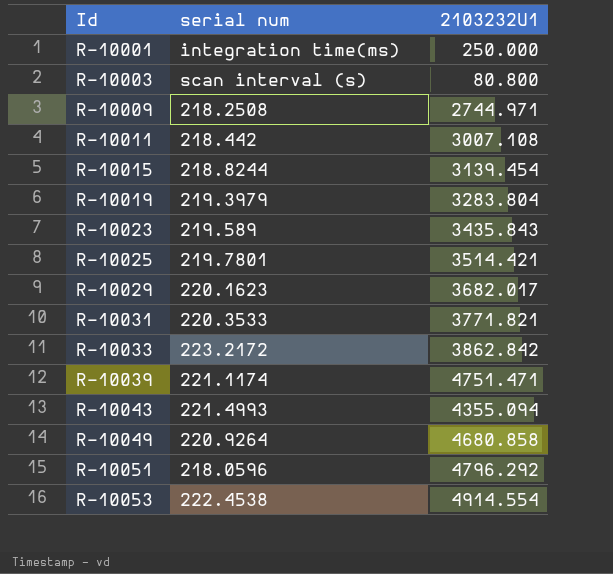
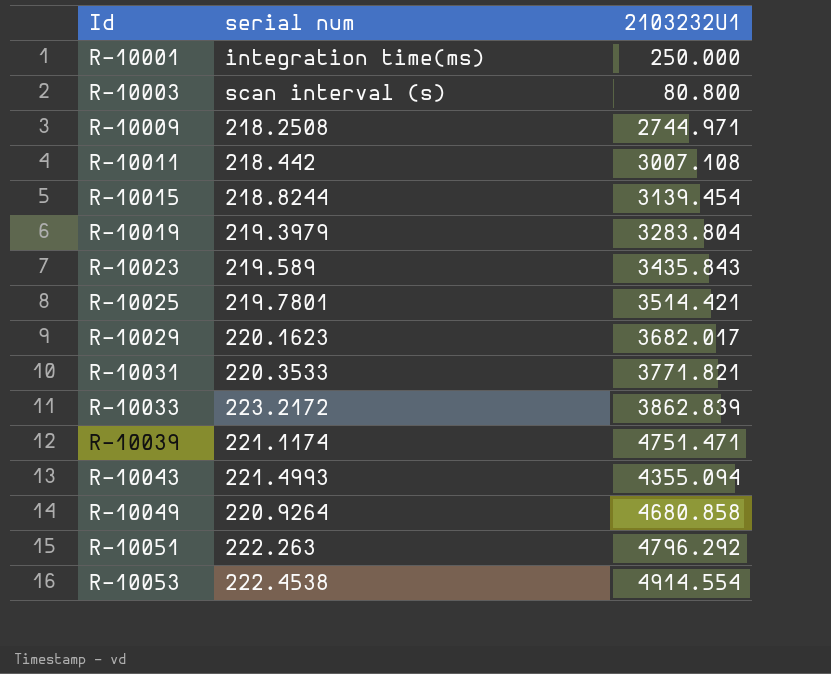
R-10033 | 2103232U1: 3862.842 -> 3862.839
R-10051 | serial num: 218.0596 -> 222.263

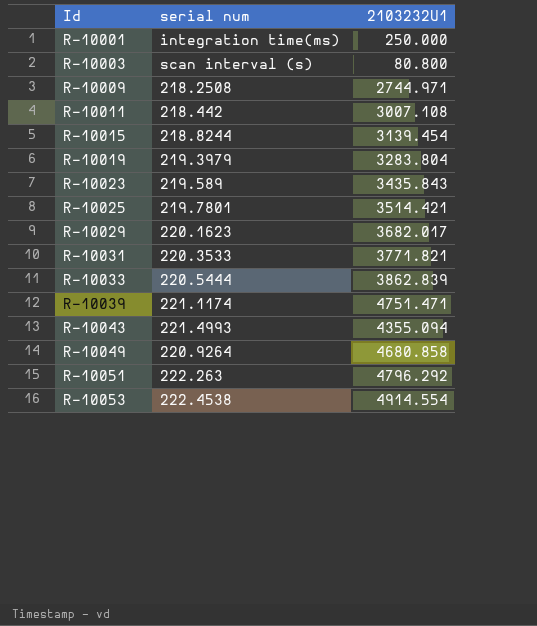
R-10033 | serial num: 223.2172 -> 220.5444

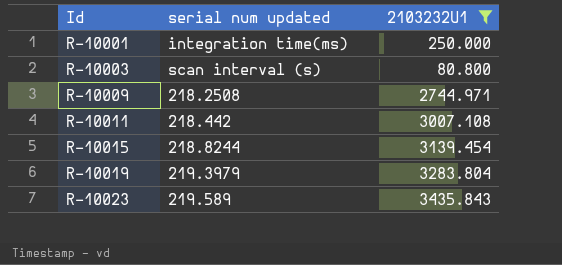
filter: none -> 2103232U1 <= 3435.843
column name: serial num -> serial num updated

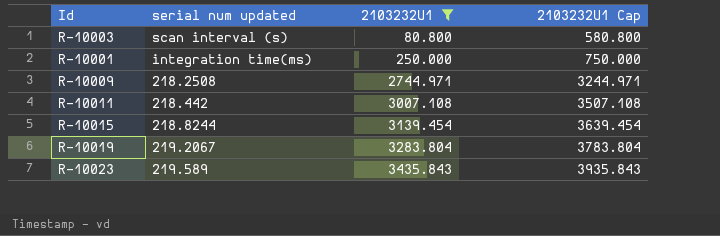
row order: Id ascending -> 2103232U1 ascending
column 2103232U1 Cap | formula: none -> [2103232U1] + 500
R-10019 | serial num updated: 219.3979 -> 219.2067

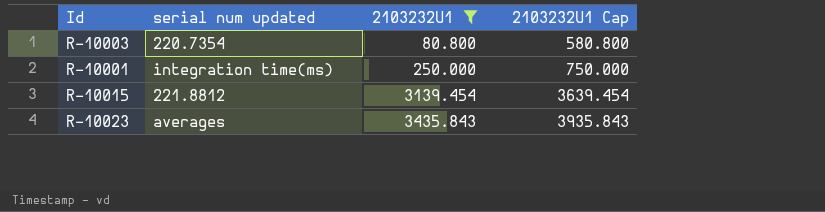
row R-10009: 218.2508 | 2744.971 | 3244.971 -> none
row R-10011: 218.442 | 3007.108 | 3507.108 -> none
row R-10019: 219.2067 | 3283.804 | 3783.804 -> none
R-10003 | serial num updated: scan interval (s) -> 220.7354
R-10015 | serial num updated: 218.8244 -> 221.8812
R-10023 | serial num updated: 219.589 -> averages

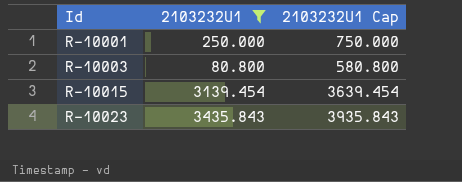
row order: 2103232U1 ascending -> Id ascending
column serial num updated | position: 2 -> none

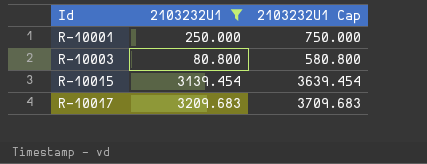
row R-10023: 3435.843 | 3935.843 -> none
row R-10017: none -> 3209.683 | 3709.683

